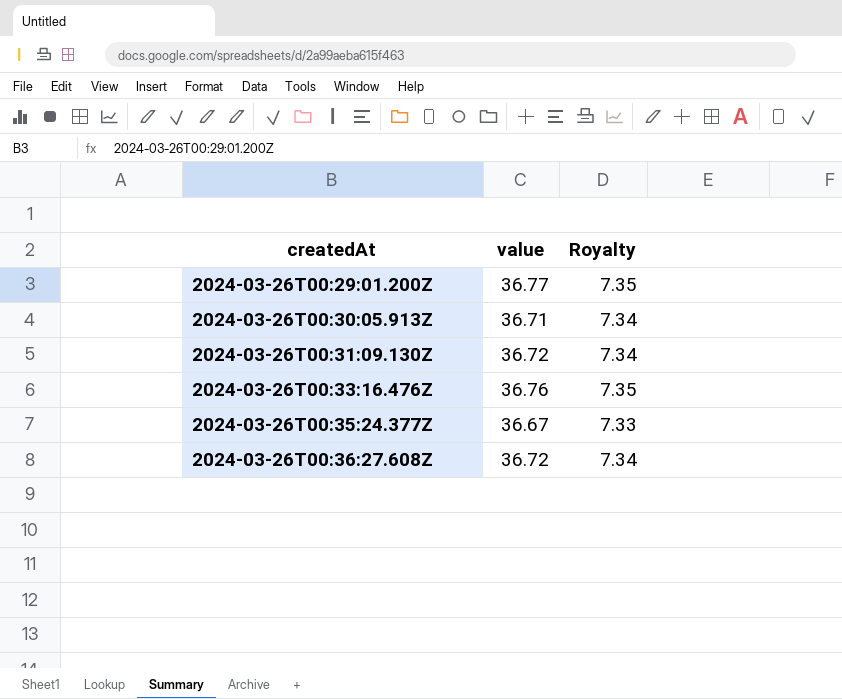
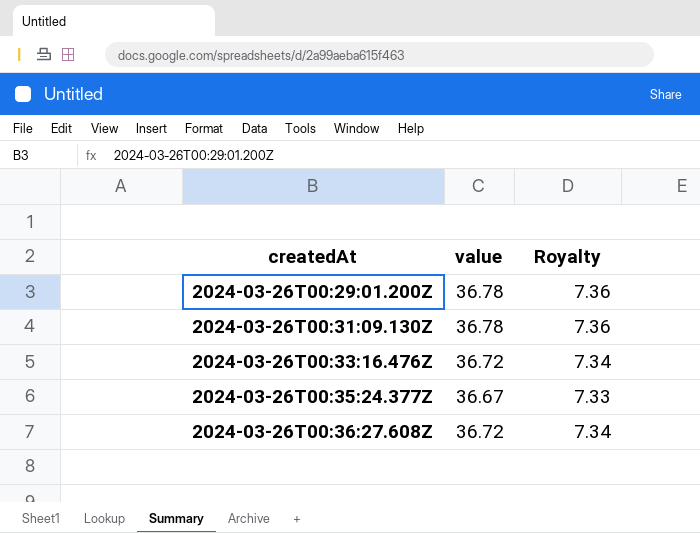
row 2024-03-26T00:30:05.913Z: 36.71 | 7.34 -> none
2024-03-26T00:29:01.200Z | value: 36.77 -> 36.78
2024-03-26T00:29:01.200Z | Royalty: 7.35 -> 7.36
2024-03-26T00:31:09.130Z | value: 36.72 -> 36.78
2024-03-26T00:31:09.130Z | Royalty: 7.34 -> 7.36
2024-03-26T00:33:16.476Z | value: 36.76 -> 36.72
2024-03-26T00:33:16.476Z | Royalty: 7.35 -> 7.34

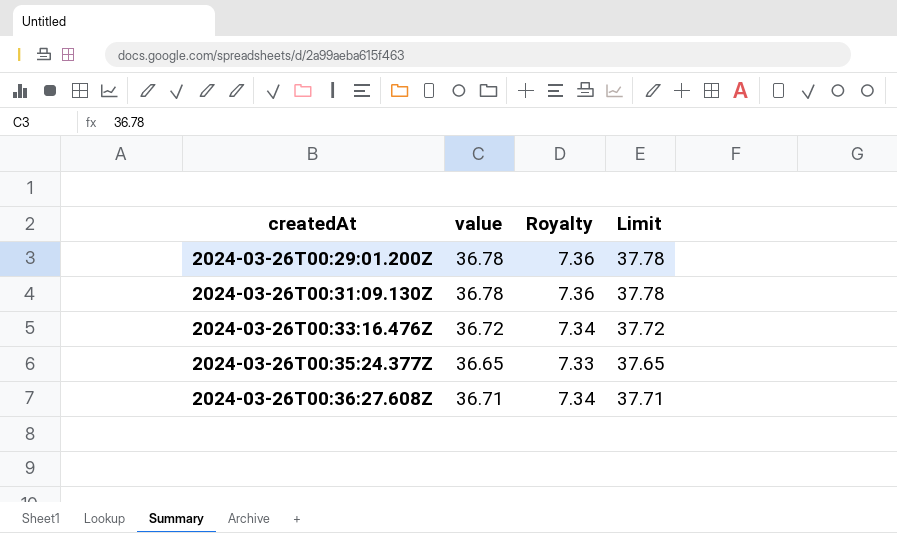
column Limit | formula: none -> [value] + 1
2024-03-26T00:35:24.377Z | value: 36.67 -> 36.65
2024-03-26T00:36:27.608Z | value: 36.72 -> 36.71

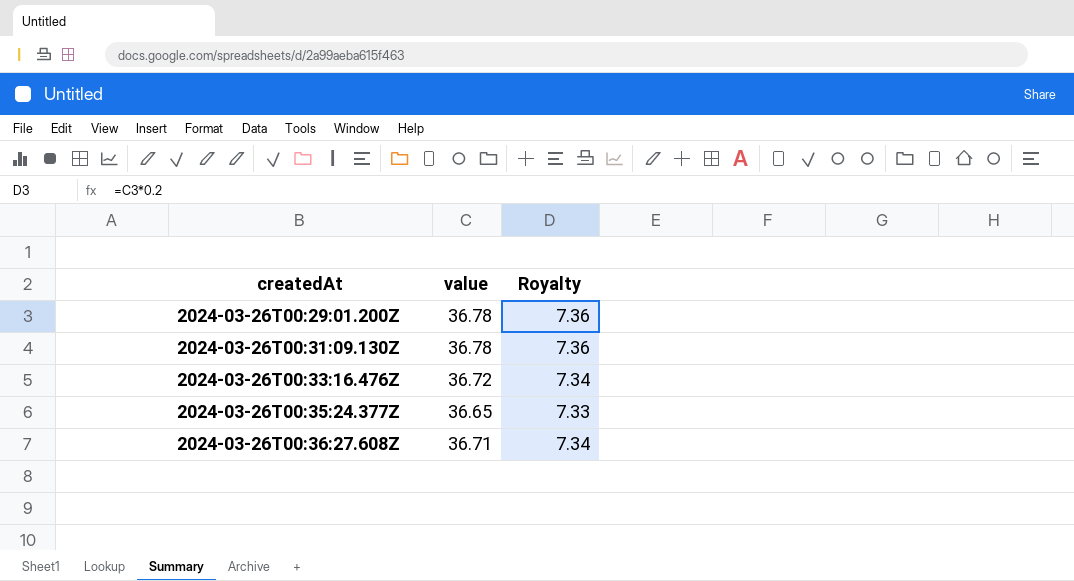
column Limit | formula: [value] + 1 -> none

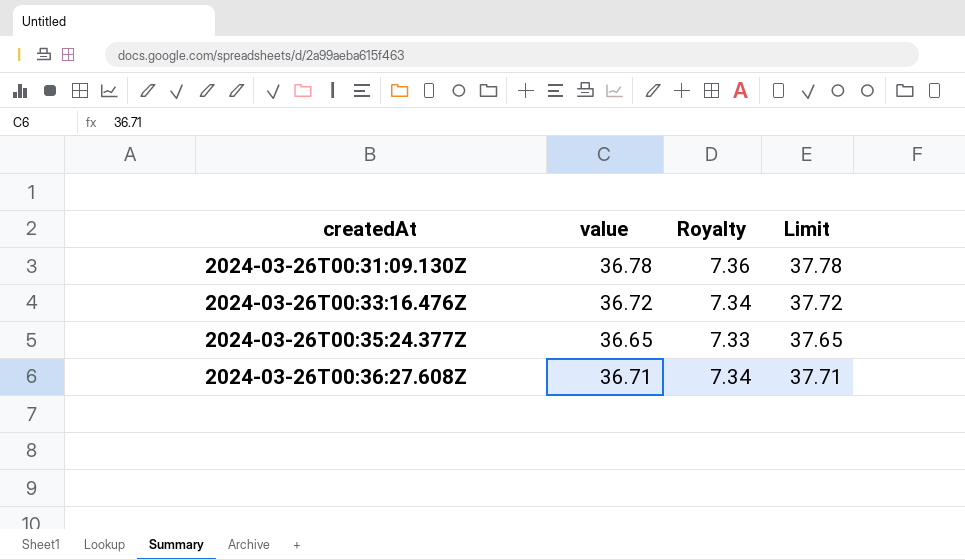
column Limit | formula: none -> [value] + 1
row 2024-03-26T00:29:01.200Z: 36.78 | 7.36 -> none

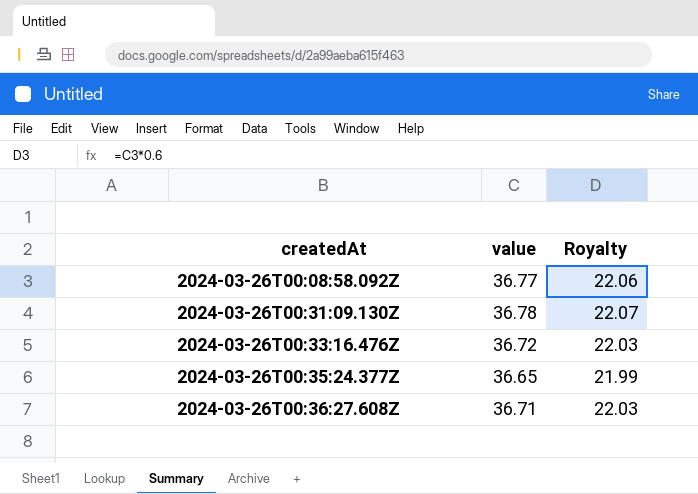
column Limit | formula: [value] + 1 -> none
column Royalty | formula: [value] * 0.2 -> [value] * 0.6
row 2024-03-26T00:08:58.092Z: none -> 36.77 | 22.06

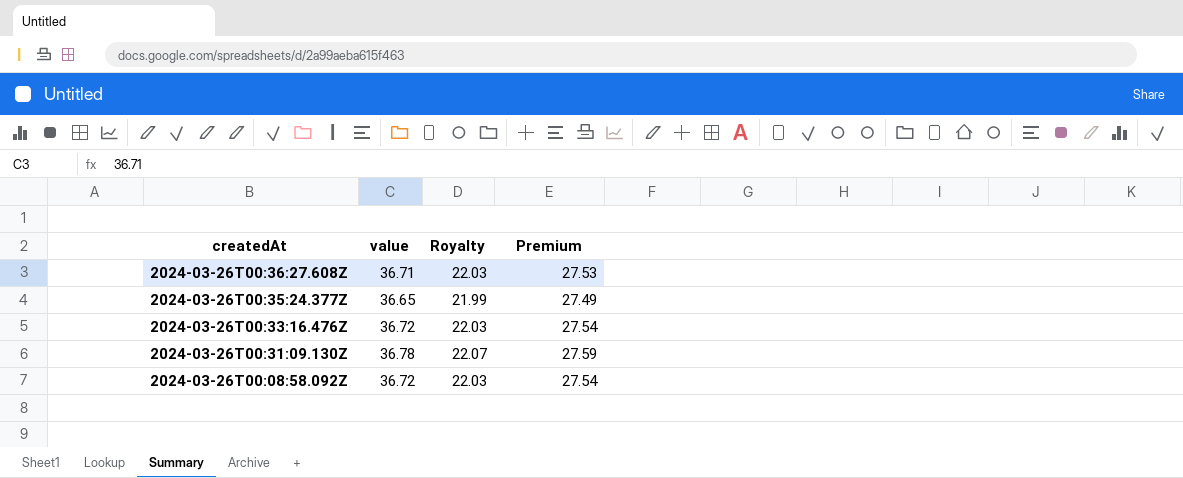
row order: createdAt ascending -> createdAt descending
column Premium | formula: none -> [value] * 0.75
2024-03-26T00:08:58.092Z | value: 36.77 -> 36.72
2024-03-26T00:08:58.092Z | Royalty: 22.06 -> 22.03

